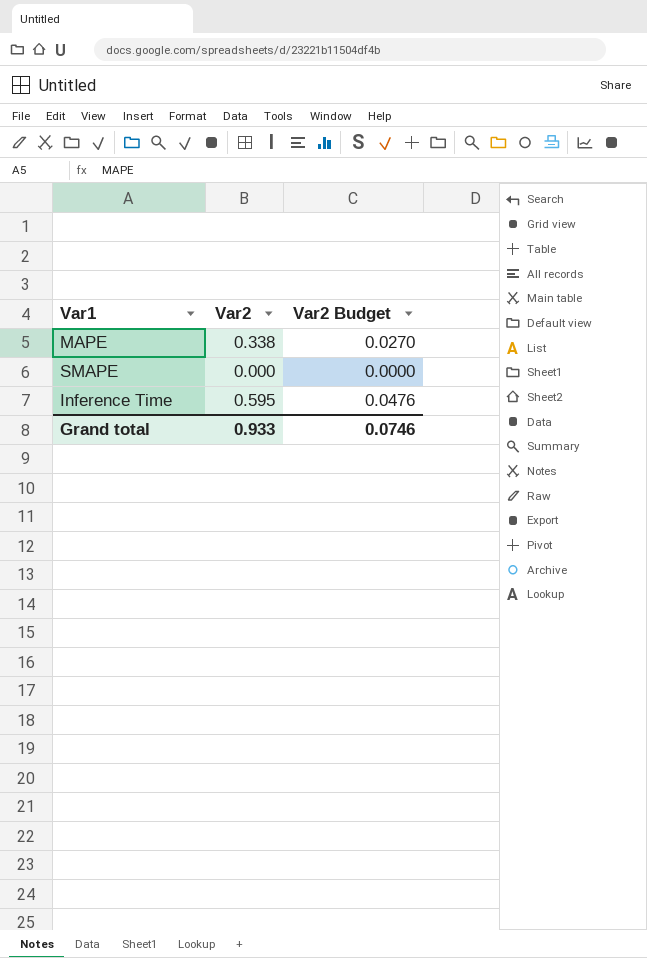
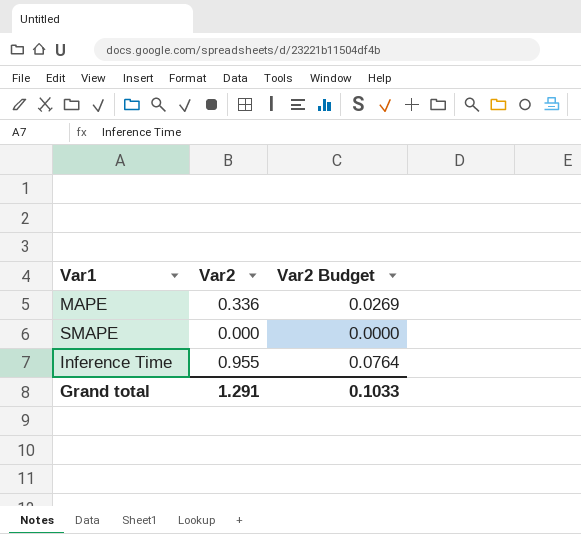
MAPE | Var2: 0.338 -> 0.336
MAPE | Var2 Budget: 0.0270 -> 0.0269
Inference Time | Var2: 0.595 -> 0.955
Inference Time | Var2 Budget: 0.0476 -> 0.0764
Grand total | Var2: 0.933 -> 1.291
Grand total | Var2 Budget: 0.0746 -> 0.1033

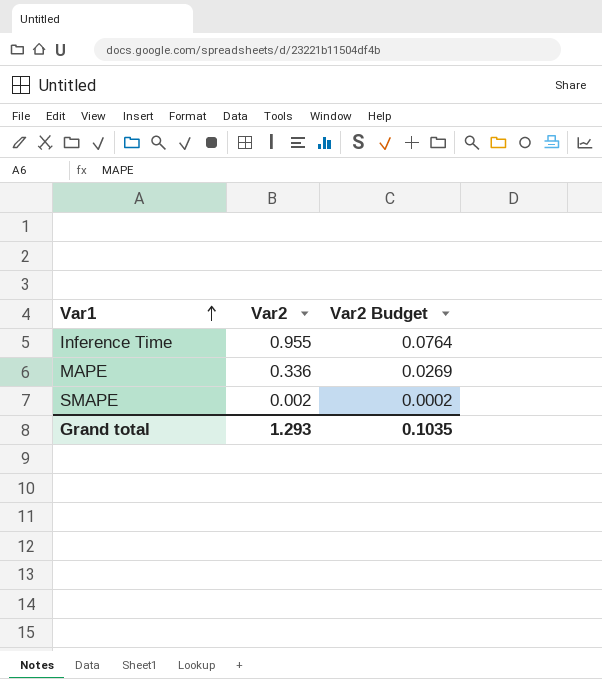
row order: none -> Var1 ascending
SMAPE | Var2: 0.000 -> 0.002
SMAPE | Var2 Budget: 0.0000 -> 0.0002
Grand total | Var2: 1.291 -> 1.293
Grand total | Var2 Budget: 0.1033 -> 0.1035

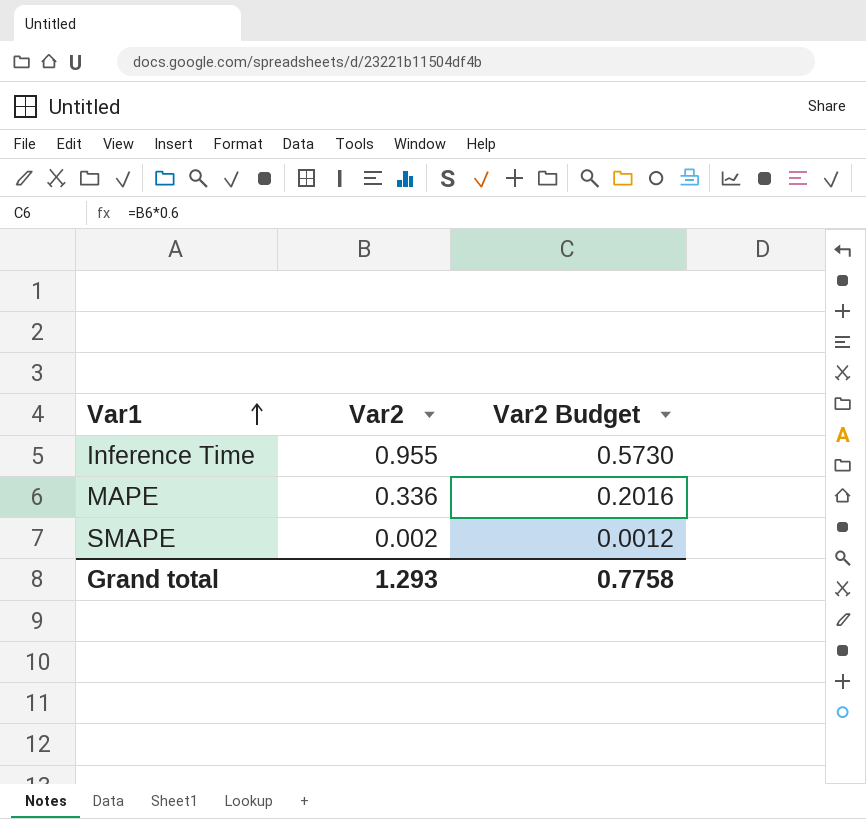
column Var2 Budget | formula: [Var2] * 0.08 -> [Var2] * 0.6
Grand total | Var2 Budget: 0.1035 -> 0.7758

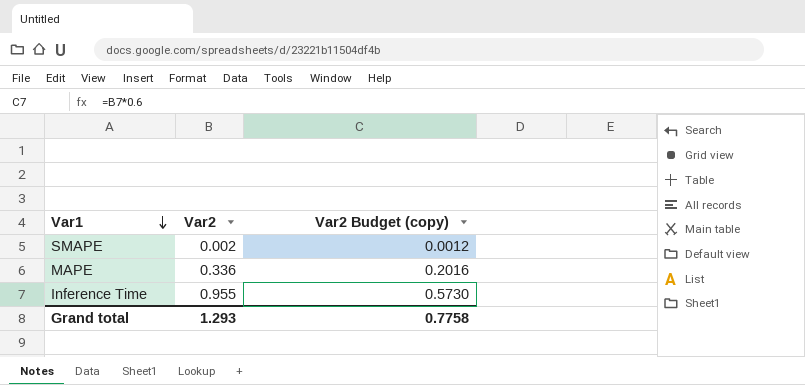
row order: Var1 ascending -> Var1 descending
column name: Var2 Budget -> Var2 Budget (copy)

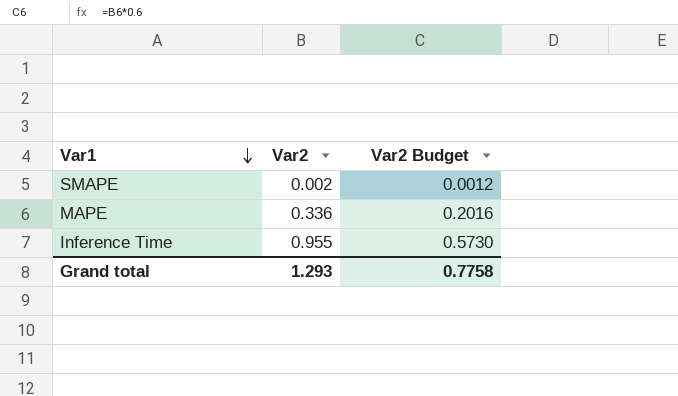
column name: Var2 Budget (copy) -> Var2 Budget

